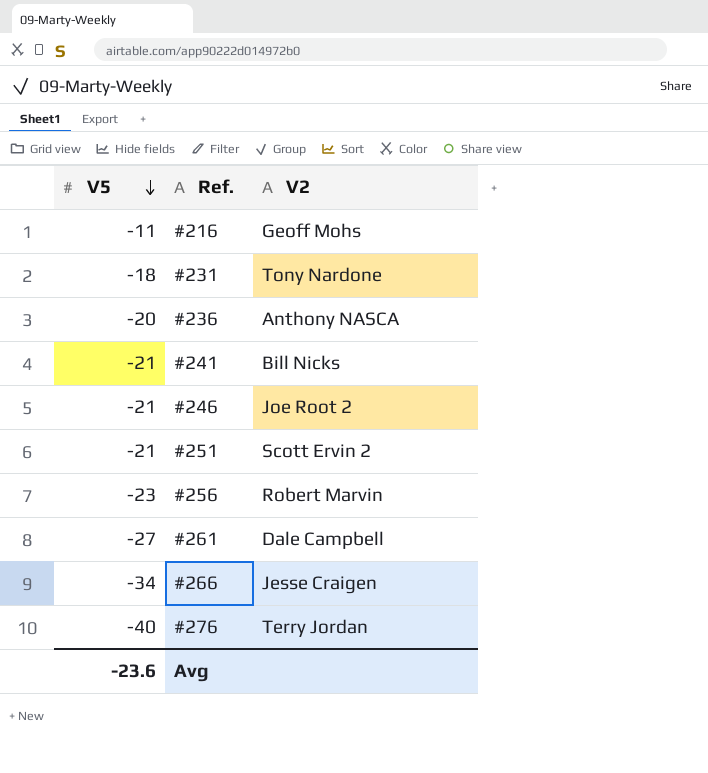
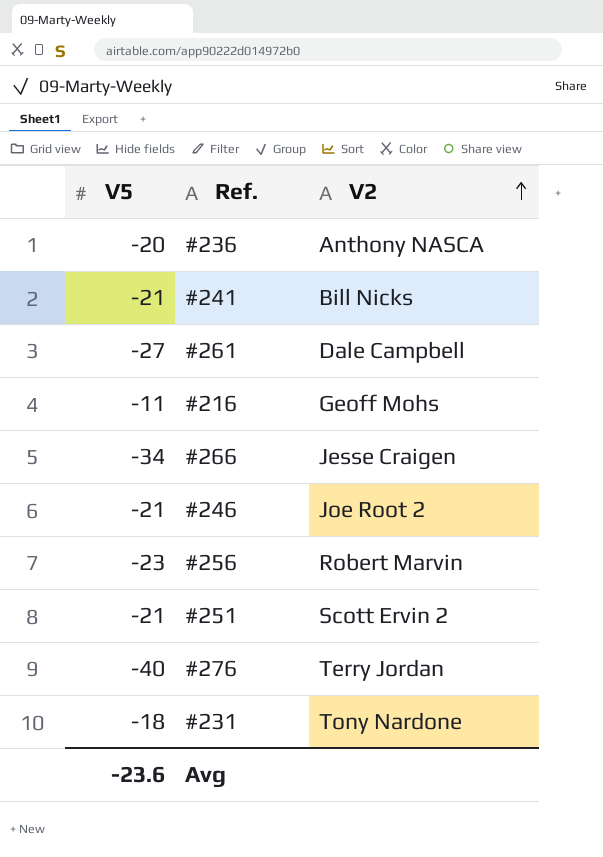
row order: V5 descending -> V2 ascending

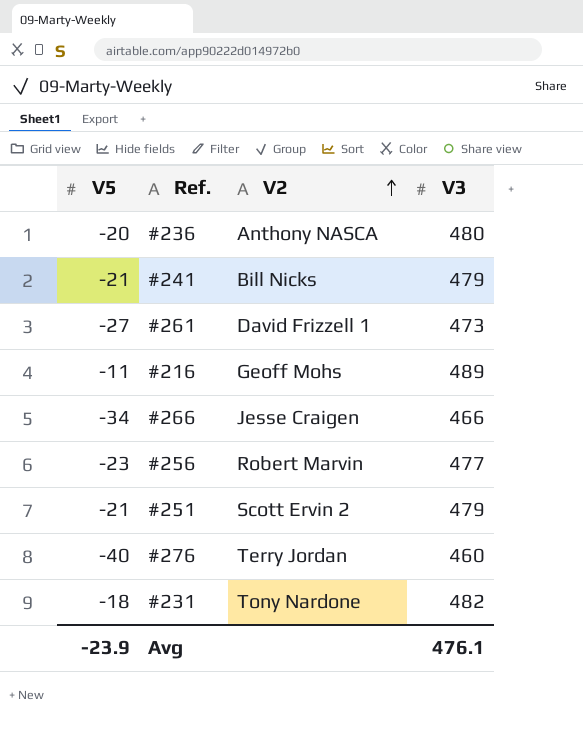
column V3 | position: none -> 4
row #246: -21 | Joe Root 2 -> none
#261 | V2: Dale Campbell -> David Frizzell 1
Avg | V5: -23.6 -> -23.9

